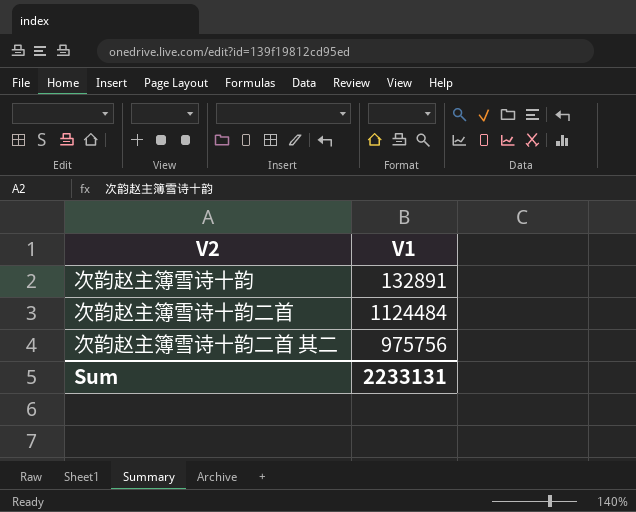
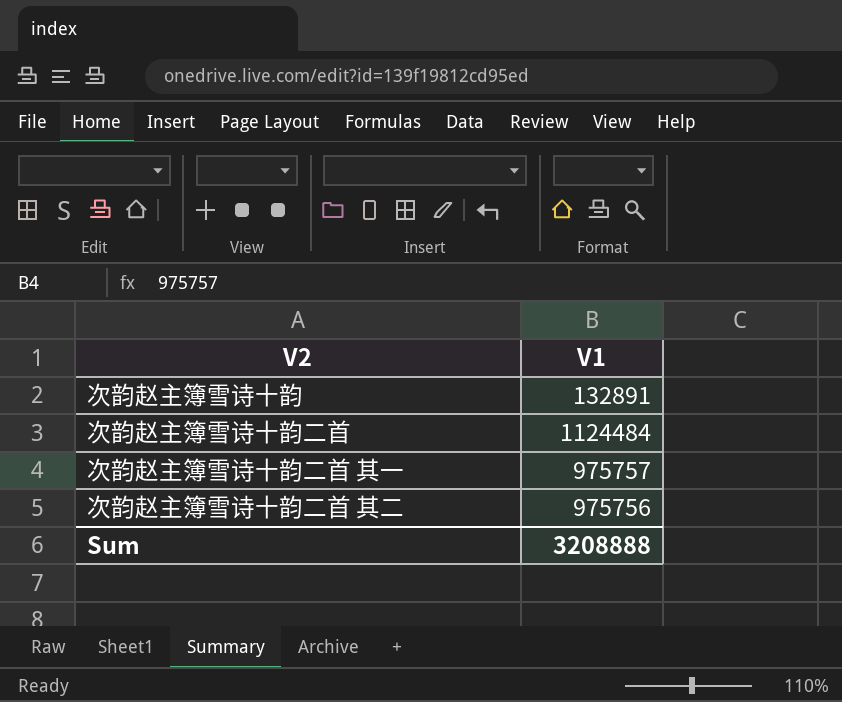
row 次韵赵主簿雪诗十韵二首 其一: none -> 975757
Sum | V1: 2233131 -> 3208888

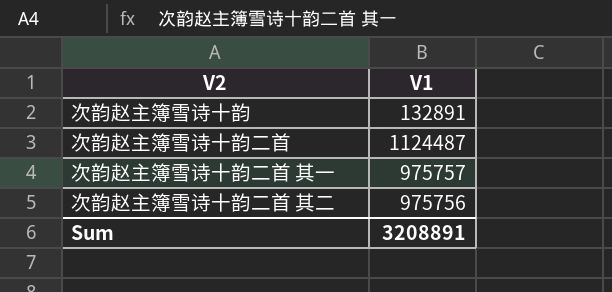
次韵赵主簿雪诗十韵二首 | V1: 1124484 -> 1124487
Sum | V1: 3208888 -> 3208891

